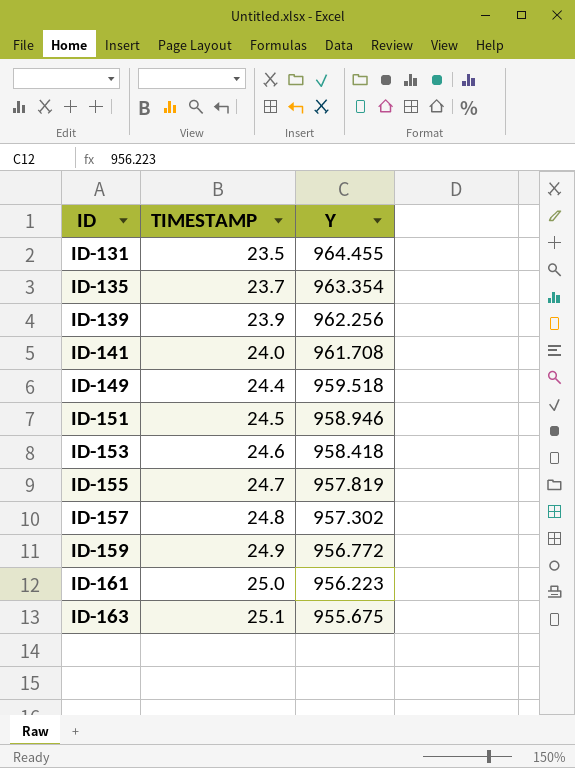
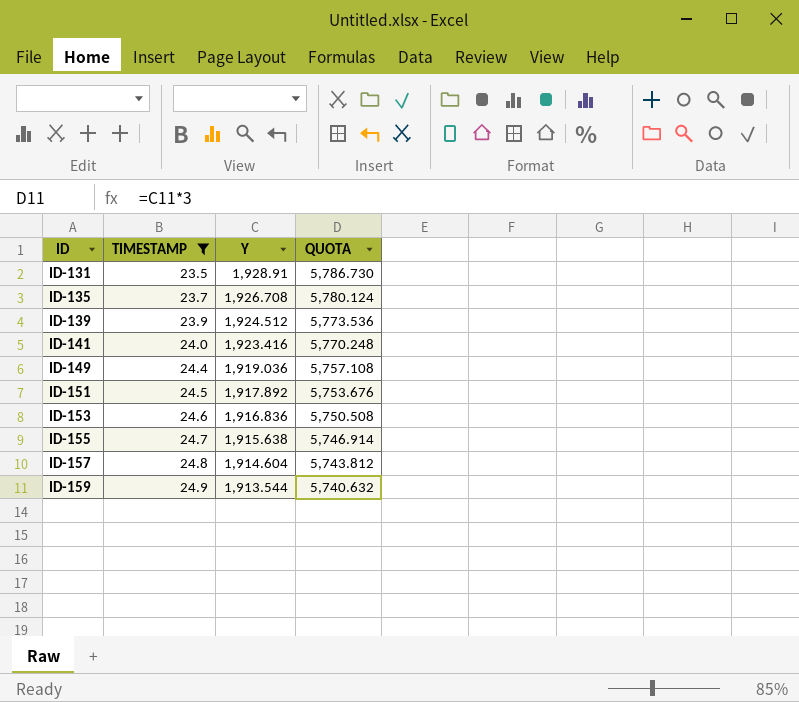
filter: none -> TIMESTAMP <= 24.9
column QUOTA | formula: none -> [Y] * 3
ID-131 | Y: 964.455 -> 1,928.91
ID-135 | Y: 963.354 -> 1,926.708
ID-139 | Y: 962.256 -> 1,924.512
ID-141 | Y: 961.708 -> 1,923.416
ID-149 | Y: 959.518 -> 1,919.036
ID-151 | Y: 958.946 -> 1,917.892
ID-153 | Y: 958.418 -> 1,916.836
ID-155 | Y: 957.819 -> 1,915.638
ID-157 | Y: 957.302 -> 1,914.604
ID-159 | Y: 956.772 -> 1,913.544

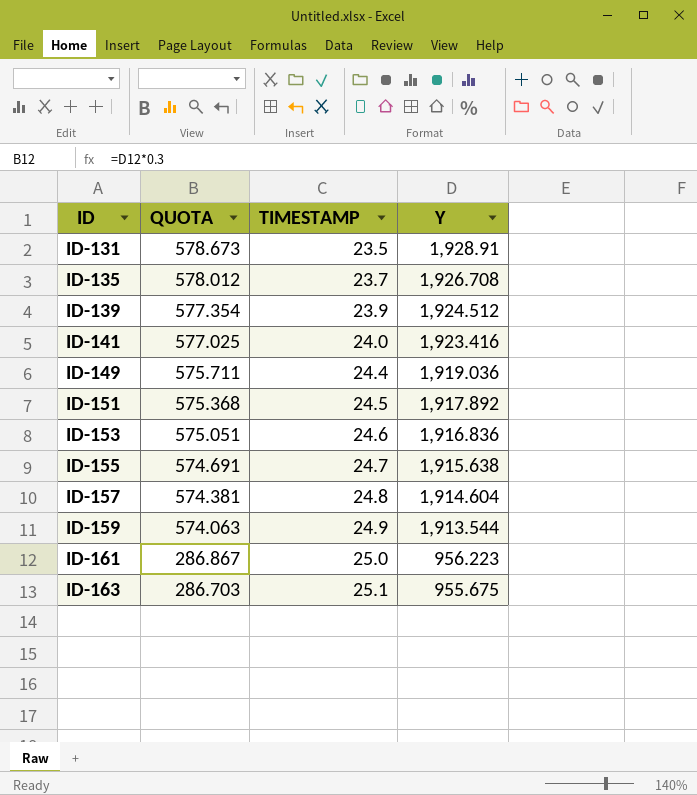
filter: TIMESTAMP <= 24.9 -> none
column QUOTA | formula: [Y] * 3 -> [Y] * 0.3
column QUOTA | position: 4 -> 2

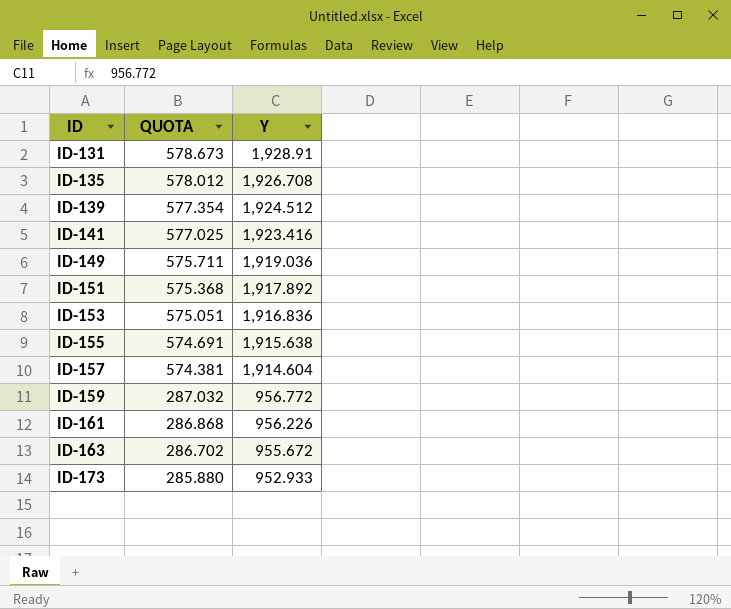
column TIMESTAMP | position: 3 -> none
ID-159 | QUOTA: 574.063 -> 287.032
ID-159 | Y: 1,913.544 -> 956.772
ID-161 | QUOTA: 286.867 -> 286.868
ID-161 | Y: 956.223 -> 956.226
ID-163 | QUOTA: 286.703 -> 286.702
ID-163 | Y: 955.675 -> 955.672
row ID-173: none -> 285.880 | 952.933

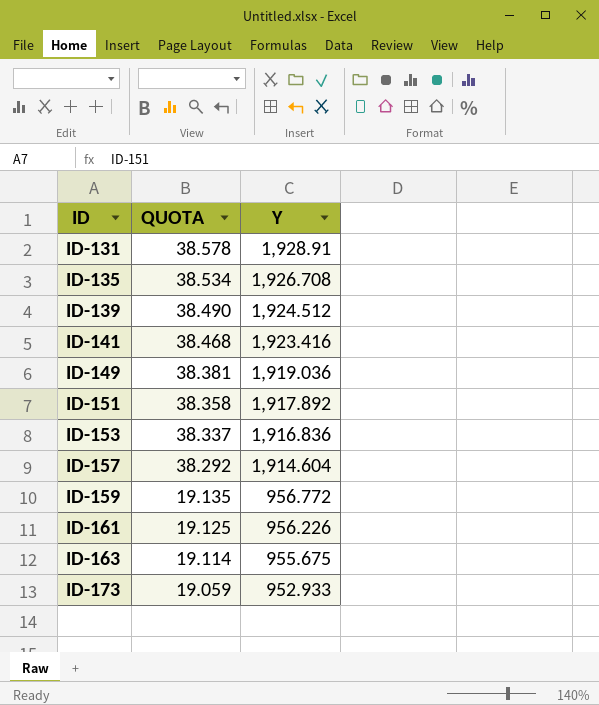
column QUOTA | formula: [Y] * 0.3 -> [Y] * 0.02
row ID-155: 574.691 | 1,915.638 -> none
ID-163 | Y: 955.672 -> 955.675

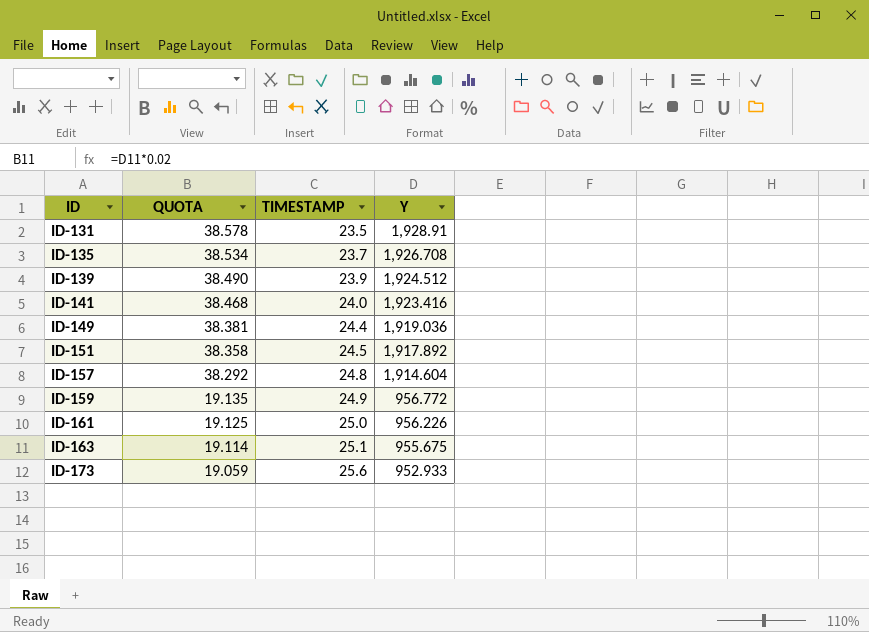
column TIMESTAMP | position: none -> 3
row ID-153: 38.337 | 1,916.836 -> none

